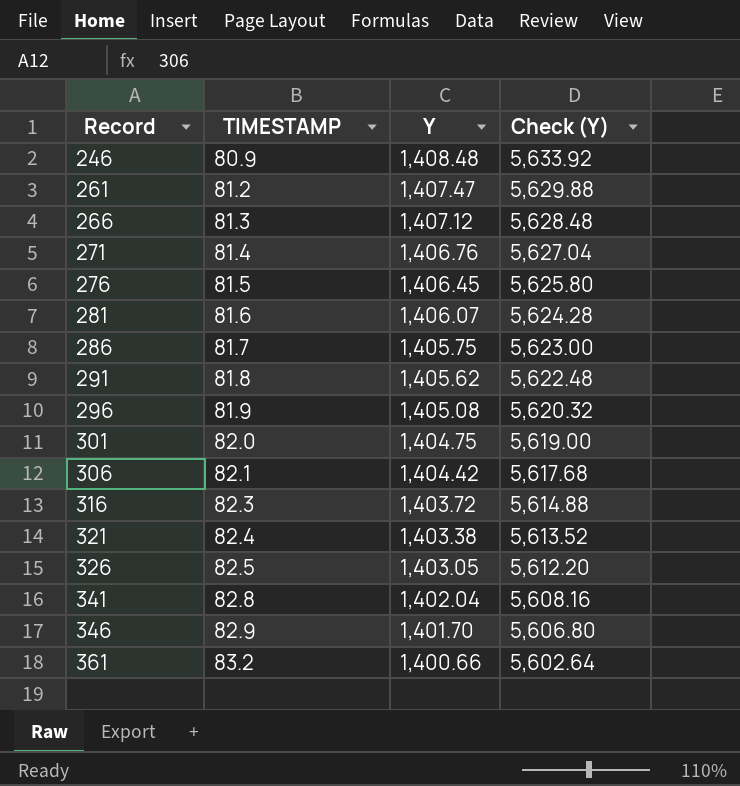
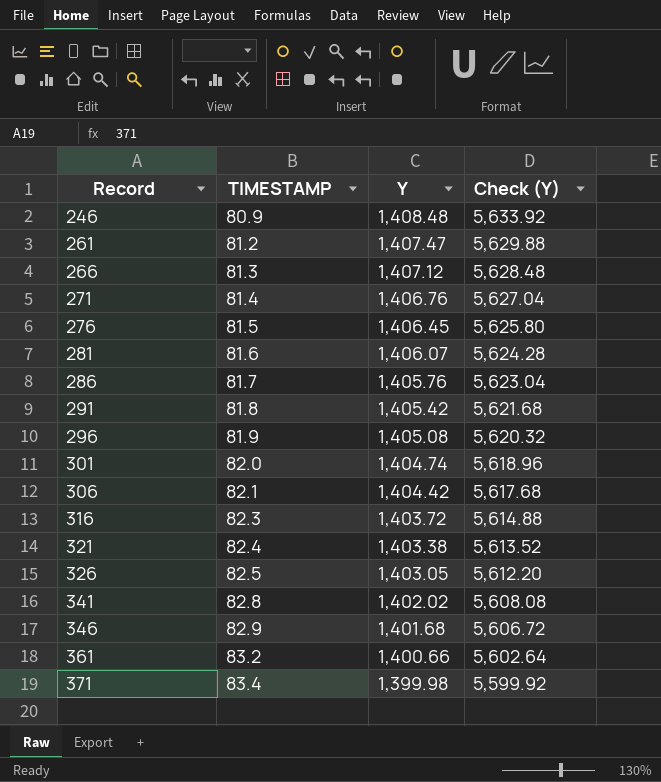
286 | Y: 1,405.75 -> 1,405.76
286 | Check (Y): 5,623.00 -> 5,623.04
291 | Y: 1,405.62 -> 1,405.42
291 | Check (Y): 5,622.48 -> 5,621.68
301 | Y: 1,404.75 -> 1,404.74
301 | Check (Y): 5,619.00 -> 5,618.96
341 | Y: 1,402.04 -> 1,402.02
341 | Check (Y): 5,608.16 -> 5,608.08
346 | Y: 1,401.70 -> 1,401.68
346 | Check (Y): 5,606.80 -> 5,606.72
row 371: none -> 83.4 | 1,399.98 | 5,599.92

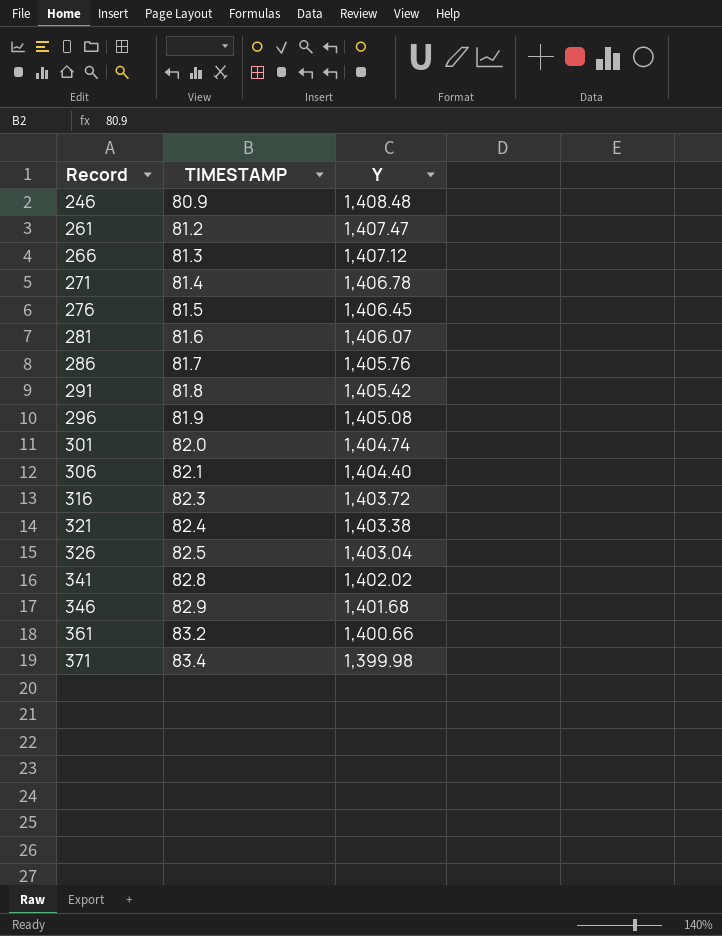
column Check (Y) | formula: [Y] * 4 -> none
271 | Y: 1,406.76 -> 1,406.78
306 | Y: 1,404.42 -> 1,404.40
326 | Y: 1,403.05 -> 1,403.04

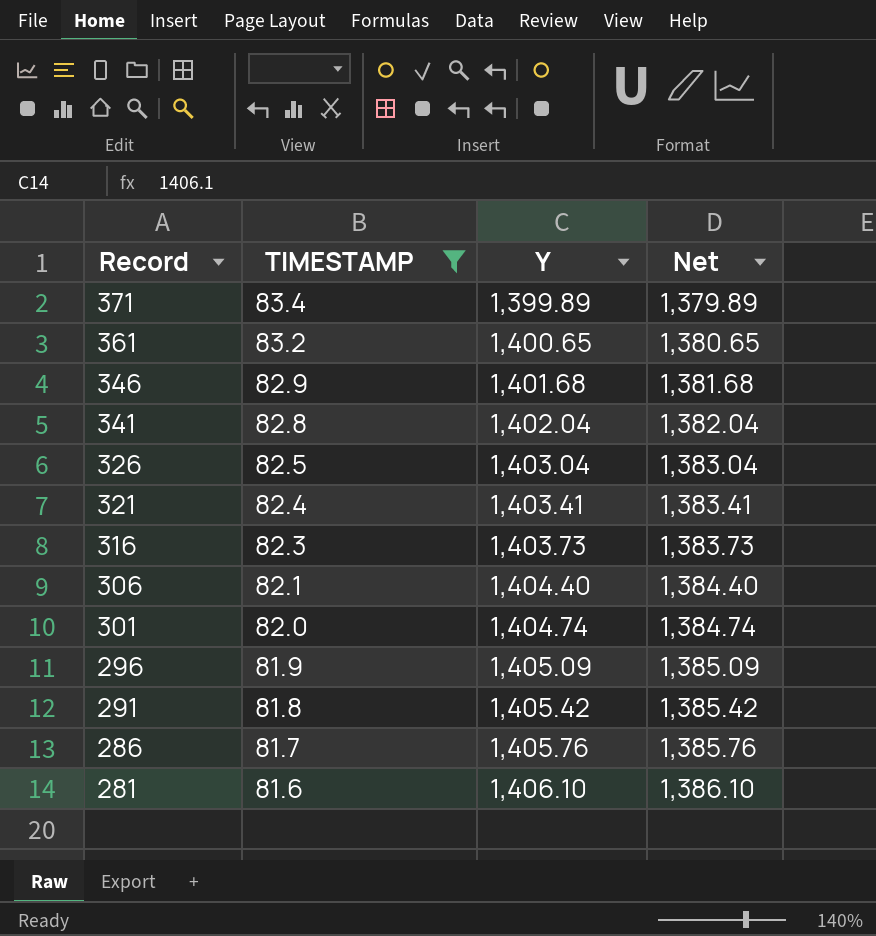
filter: none -> TIMESTAMP >= 81.6
row order: Record ascending -> Record descending
column Net | formula: none -> [Y] - 20
371 | Y: 1,399.98 -> 1,399.89
361 | Y: 1,400.66 -> 1,400.65
341 | Y: 1,402.02 -> 1,402.04
321 | Y: 1,403.38 -> 1,403.41
316 | Y: 1,403.72 -> 1,403.73
296 | Y: 1,405.08 -> 1,405.09
281 | Y: 1,406.07 -> 1,406.10

